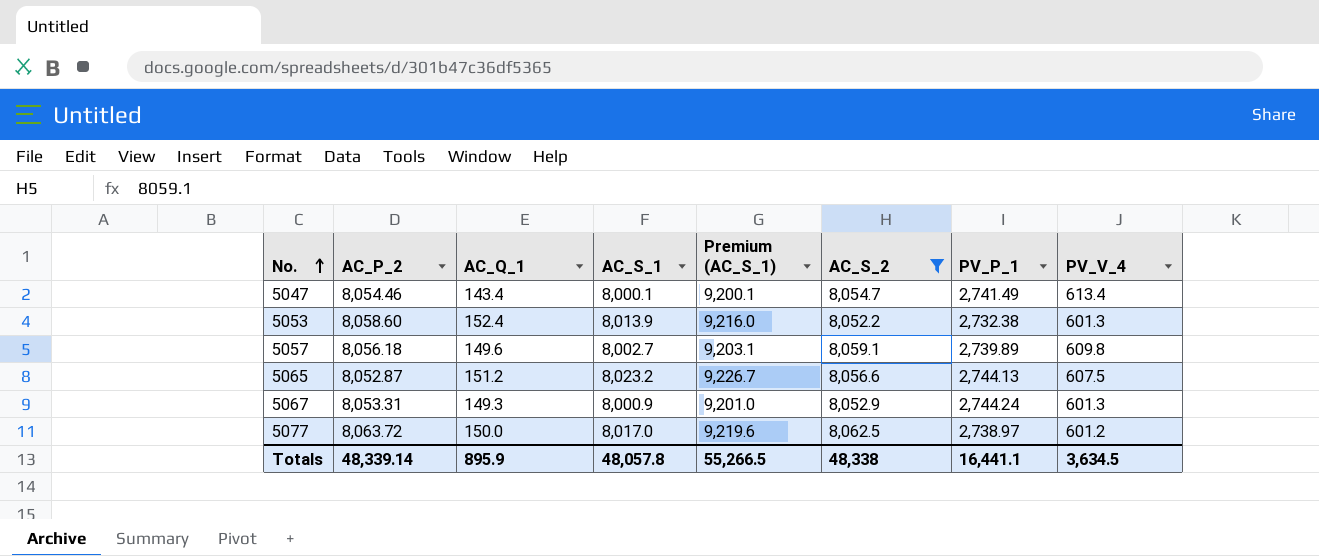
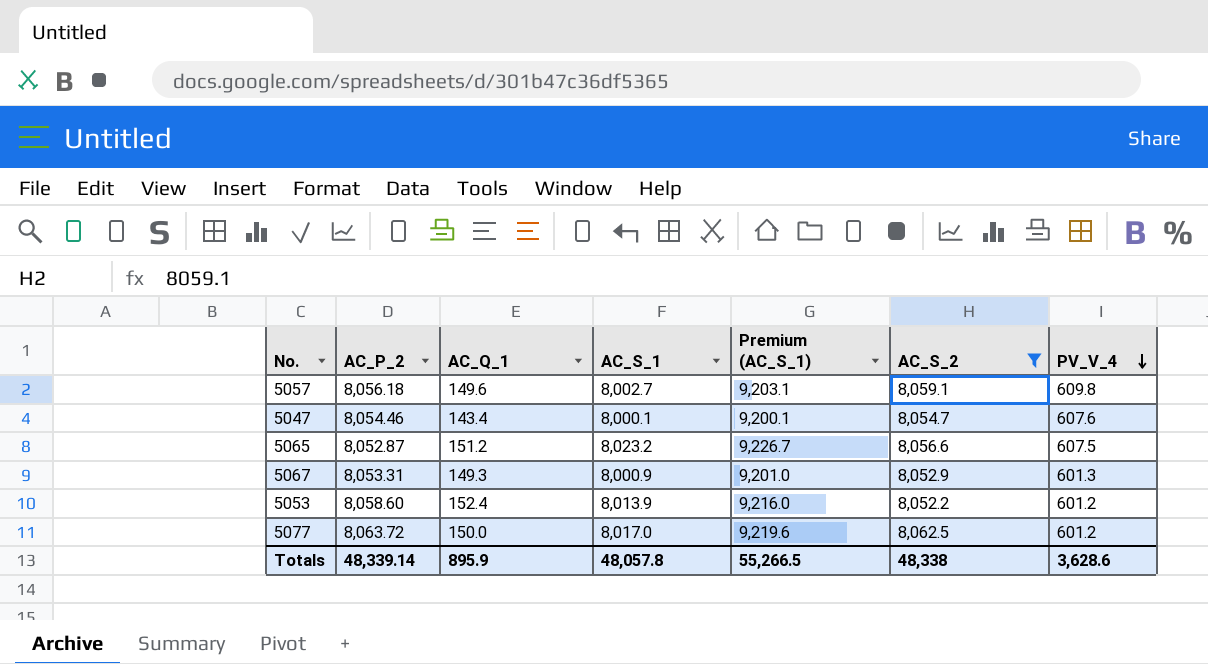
row order: No. ascending -> PV_V_4 descending
column PV_P_1 | position: 7 -> none
5047 | PV_V_4: 613.4 -> 607.6
5053 | PV_V_4: 601.3 -> 601.2
Totals | PV_V_4: 3,634.5 -> 3,628.6

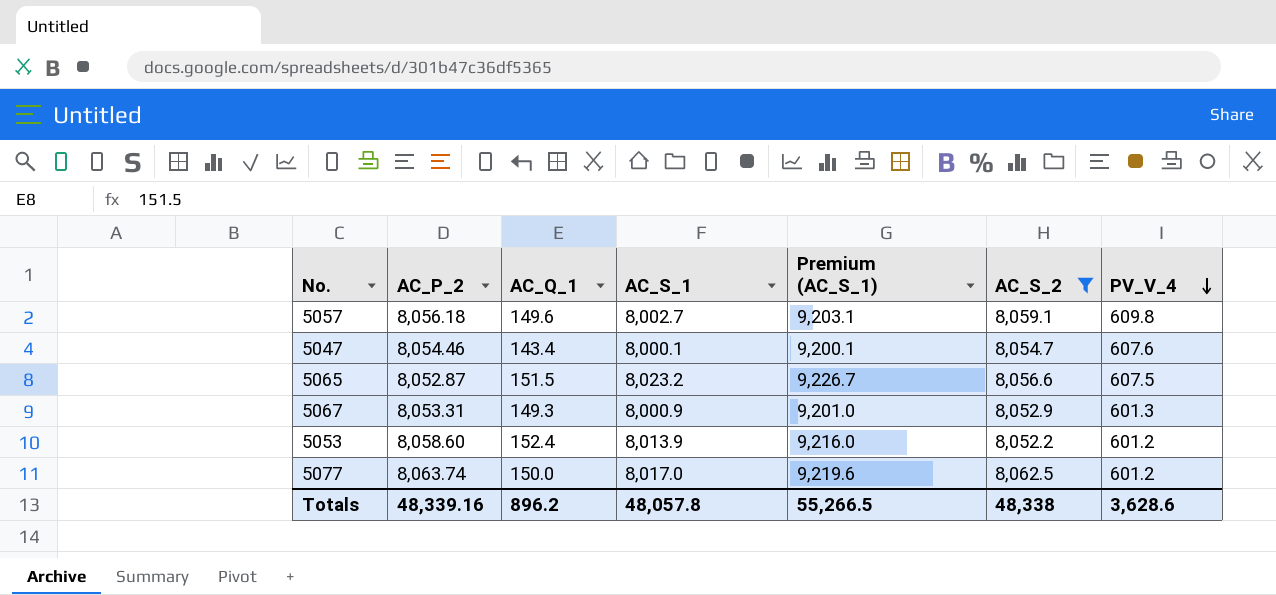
5065 | AC_Q_1: 151.2 -> 151.5
5077 | AC_P_2: 8,063.72 -> 8,063.74
Totals | AC_P_2: 48,339.14 -> 48,339.16
Totals | AC_Q_1: 895.9 -> 896.2

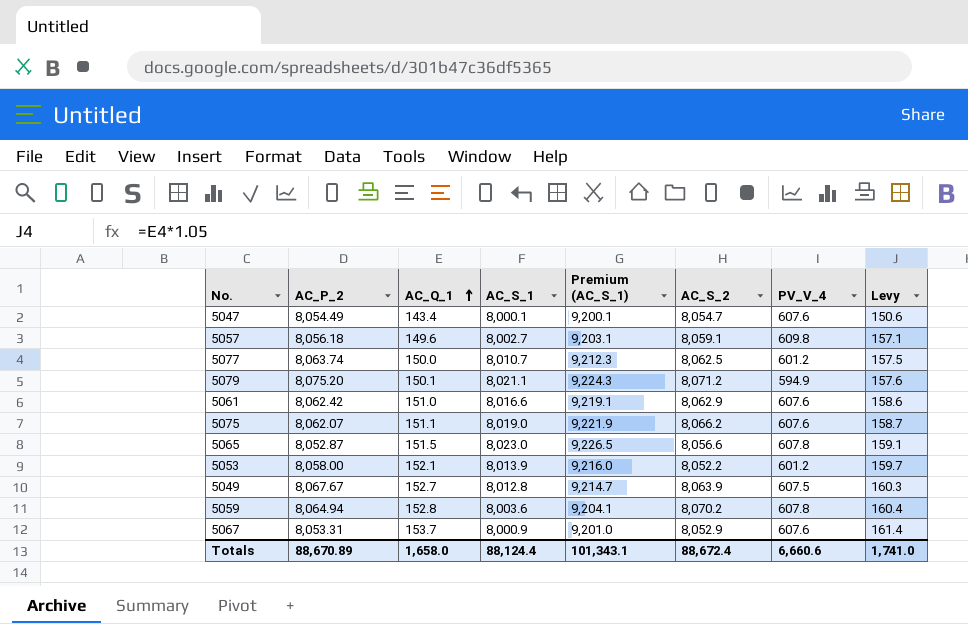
filter: AC_S_2 <= 8,062.5 -> none
row order: PV_V_4 descending -> AC_Q_1 ascending
column Levy | formula: none -> [AC_Q_1] * 1.05
5047 | AC_P_2: 8,054.46 -> 8,054.49
5077 | AC_S_1: 8,017.0 -> 8,010.7
5077 | Premium (AC_S_1): 9,219.6 -> 9,212.3
5065 | AC_S_1: 8,023.2 -> 8,023.0
5065 | Premium (AC_S_1): 9,226.7 -> 9,226.5
5065 | PV_V_4: 607.5 -> 607.8
5053 | AC_P_2: 8,058.60 -> 8,058.00
5053 | AC_Q_1: 152.4 -> 152.1
5067 | AC_Q_1: 149.3 -> 153.7
5067 | PV_V_4: 601.3 -> 607.6
Totals | AC_P_2: 48,339.16 -> 88,670.89
Totals | AC_Q_1: 896.2 -> 1,658.0
Totals | AC_S_1: 48,057.8 -> 88,124.4
Totals | Premium (AC_S_1): 55,266.5 -> 101,343.1
Totals | AC_S_2: 48,338 -> 88,672.4
Totals | PV_V_4: 3,628.6 -> 6,660.6

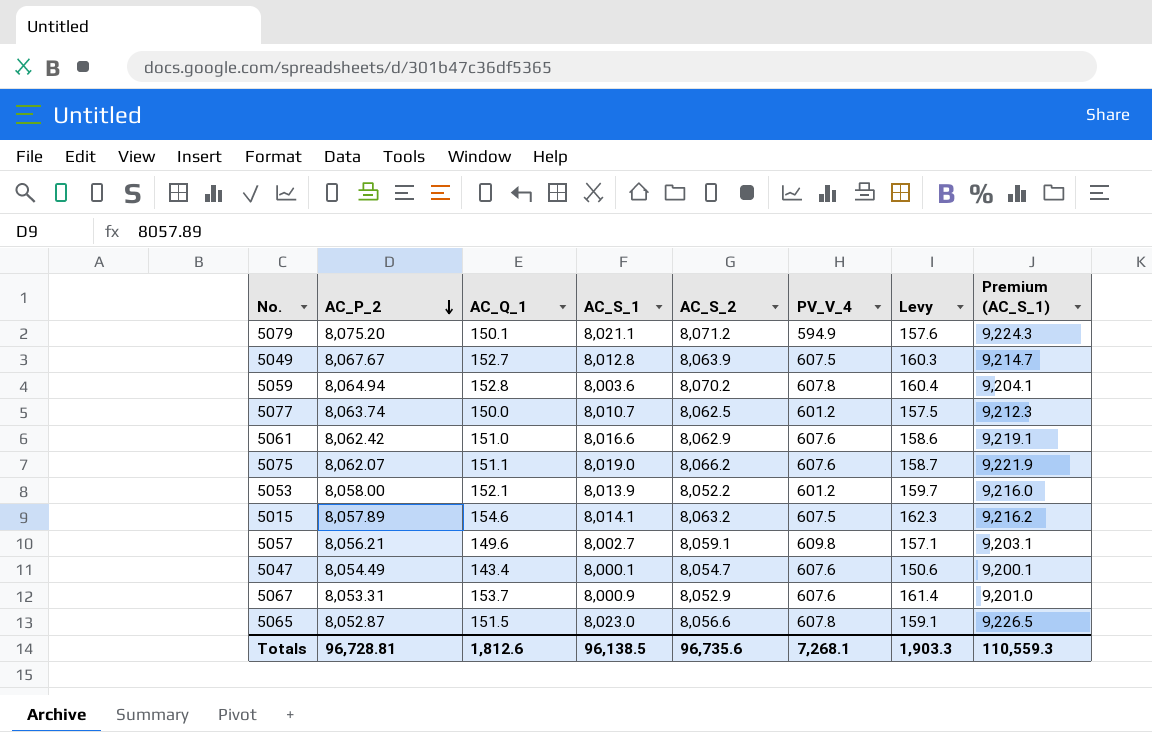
row order: AC_Q_1 ascending -> AC_P_2 descending
column Premium (AC_S_1) | position: 5 -> 8
row 5015: none -> 8,057.89 | 154.6 | 8,014.1 | 8,063.2 | 607.5 | 162.3 | 9,216.2
5057 | AC_P_2: 8,056.18 -> 8,056.21
Totals | AC_P_2: 88,670.89 -> 96,728.81
Totals | AC_Q_1: 1,658.0 -> 1,812.6
Totals | AC_S_1: 88,124.4 -> 96,138.5
Totals | AC_S_2: 88,672.4 -> 96,735.6
Totals | PV_V_4: 6,660.6 -> 7,268.1
Totals | Levy: 1,741.0 -> 1,903.3
Totals | Premium (AC_S_1): 101,343.1 -> 110,559.3

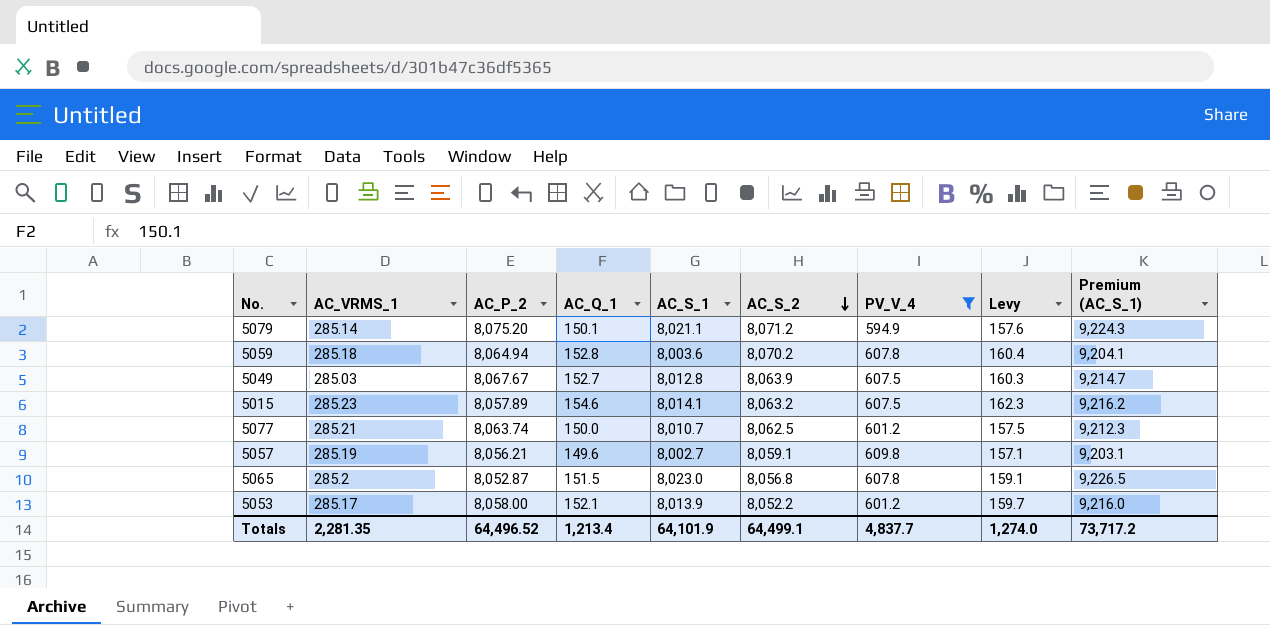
filter: none -> PV_V_4 != 607.6
row order: AC_P_2 descending -> AC_S_2 descending
column AC_VRMS_1 | position: none -> 2
5065 | AC_S_2: 8,056.6 -> 8,056.8
Totals | AC_P_2: 96,728.81 -> 64,496.52
Totals | AC_Q_1: 1,812.6 -> 1,213.4
Totals | AC_S_1: 96,138.5 -> 64,101.9
Totals | AC_S_2: 96,735.6 -> 64,499.1
Totals | PV_V_4: 7,268.1 -> 4,837.7
Totals | Levy: 1,903.3 -> 1,274.0
Totals | Premium (AC_S_1): 110,559.3 -> 73,717.2

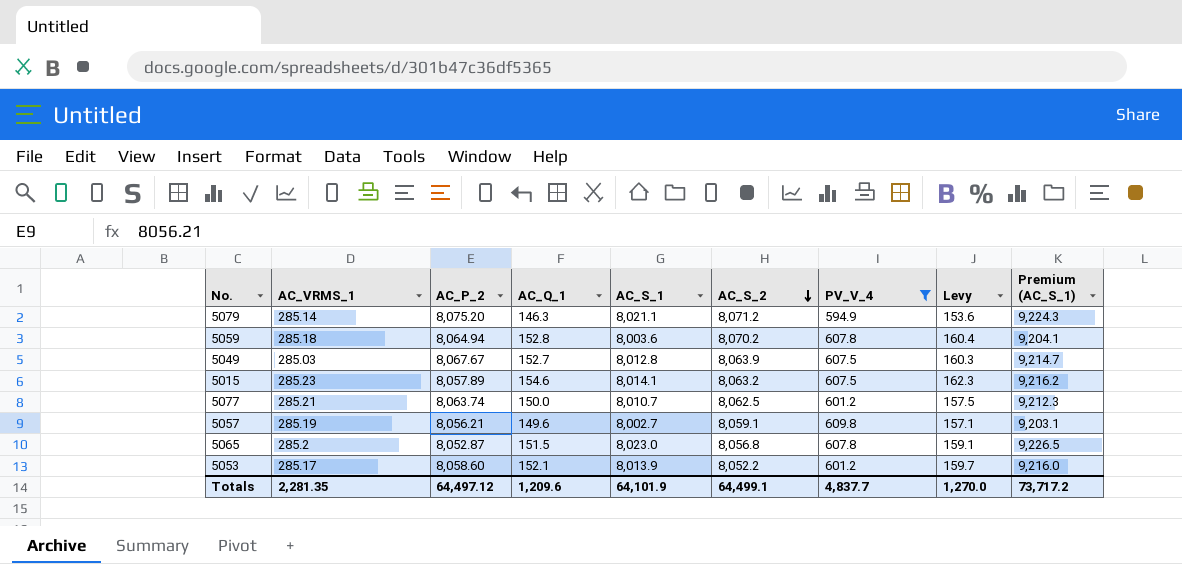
5079 | AC_Q_1: 150.1 -> 146.3
5079 | Levy: 157.6 -> 153.6
5053 | AC_P_2: 8,058.00 -> 8,058.60
Totals | AC_P_2: 64,496.52 -> 64,497.12
Totals | AC_Q_1: 1,213.4 -> 1,209.6
Totals | Levy: 1,274.0 -> 1,270.0

